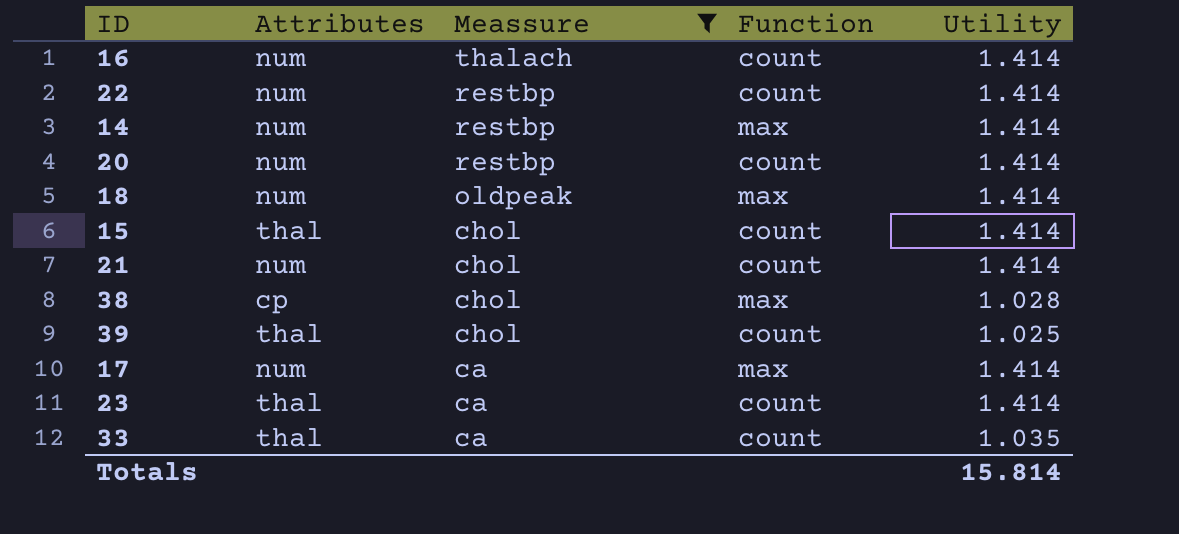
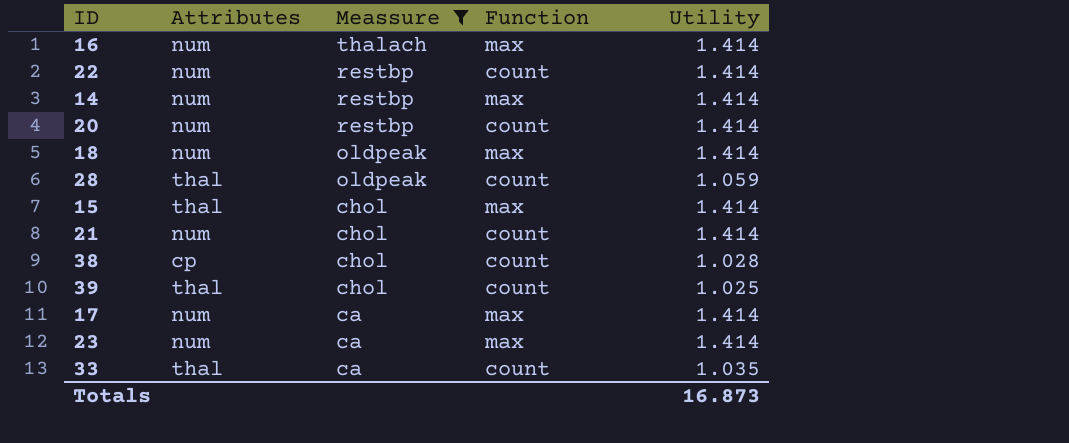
16 | Function: count -> max
row 28: none -> thal | oldpeak | count | 1.059
15 | Function: count -> max
38 | Function: max -> count
23 | Attributes: thal -> num
23 | Function: count -> max
Totals | Utility: 15.814 -> 16.873

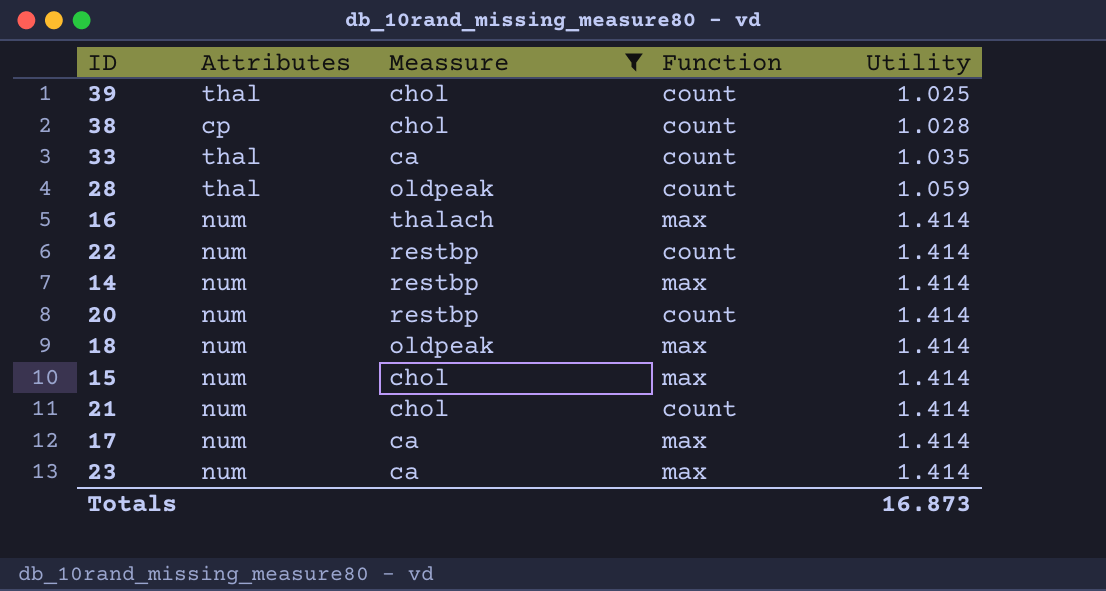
row order: Meassure descending -> Utility ascending
15 | Attributes: thal -> num

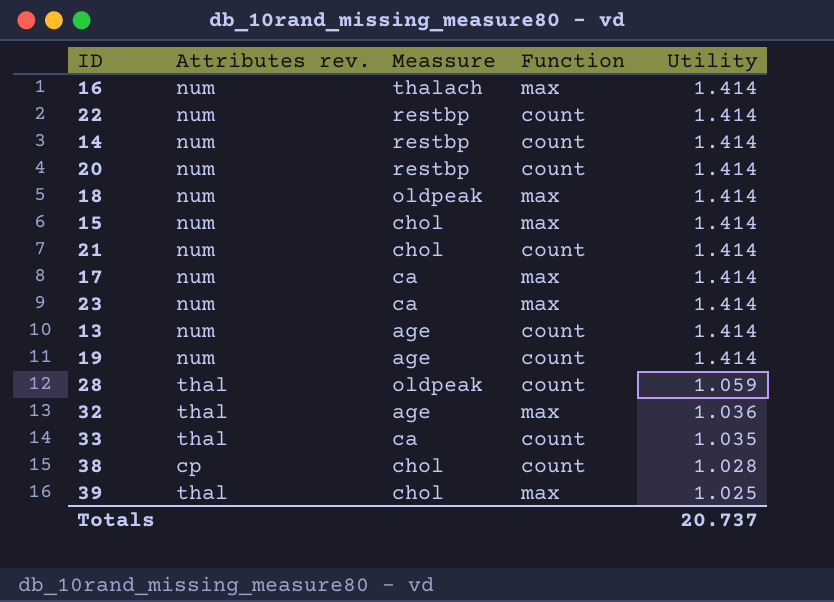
filter: Meassure != age -> none
row order: Utility ascending -> Utility descending
column name: Attributes -> Attributes rev.
14 | Function: max -> count
39 | Function: count -> max
Totals | Utility: 16.873 -> 20.737

